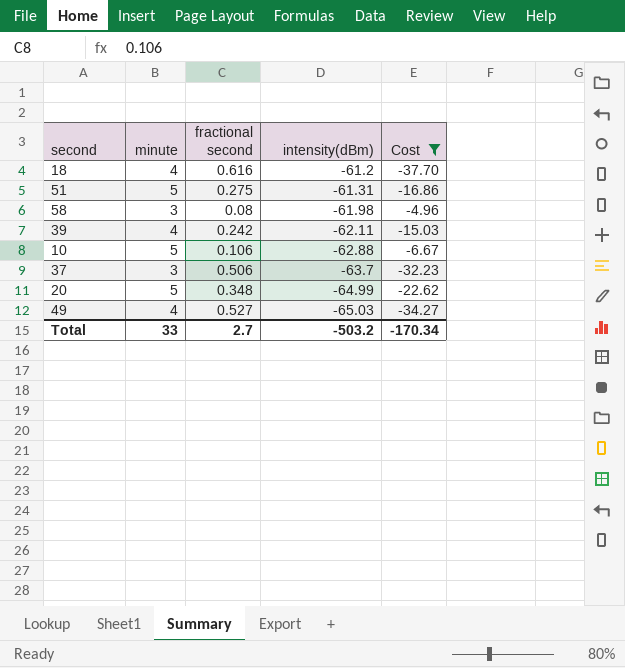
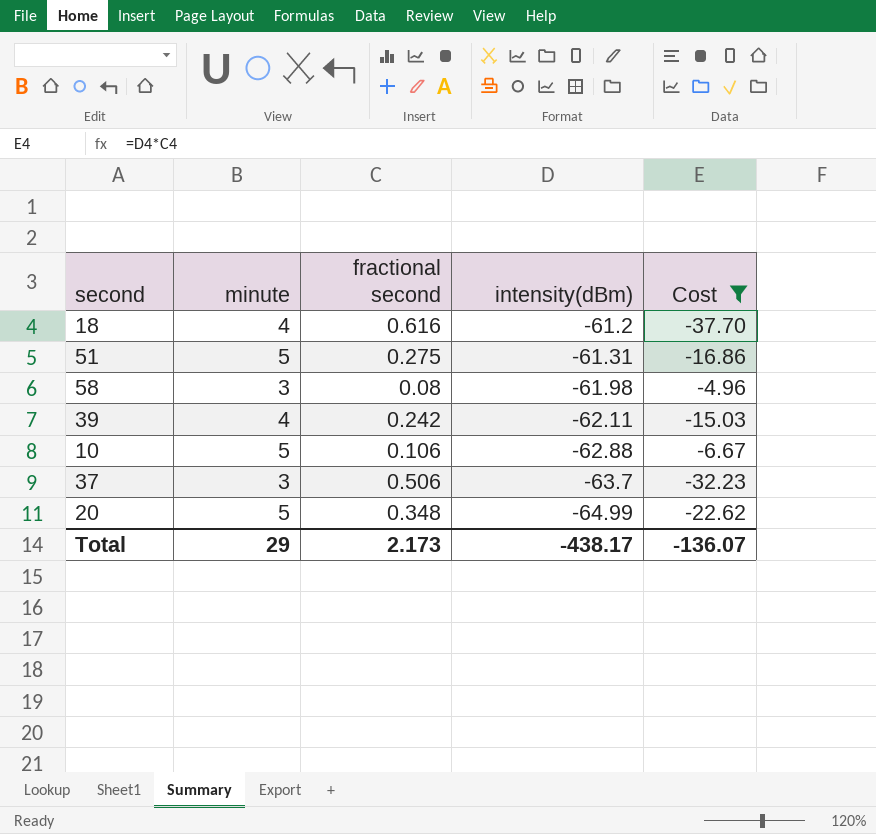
row 49: 4 | 0.527 | -65.03 | -34.27 -> none
Total | minute: 33 -> 29
Total | fractional second: 2.7 -> 2.173
Total | intensity(dBm): -503.2 -> -438.17
Total | Cost: -170.34 -> -136.07

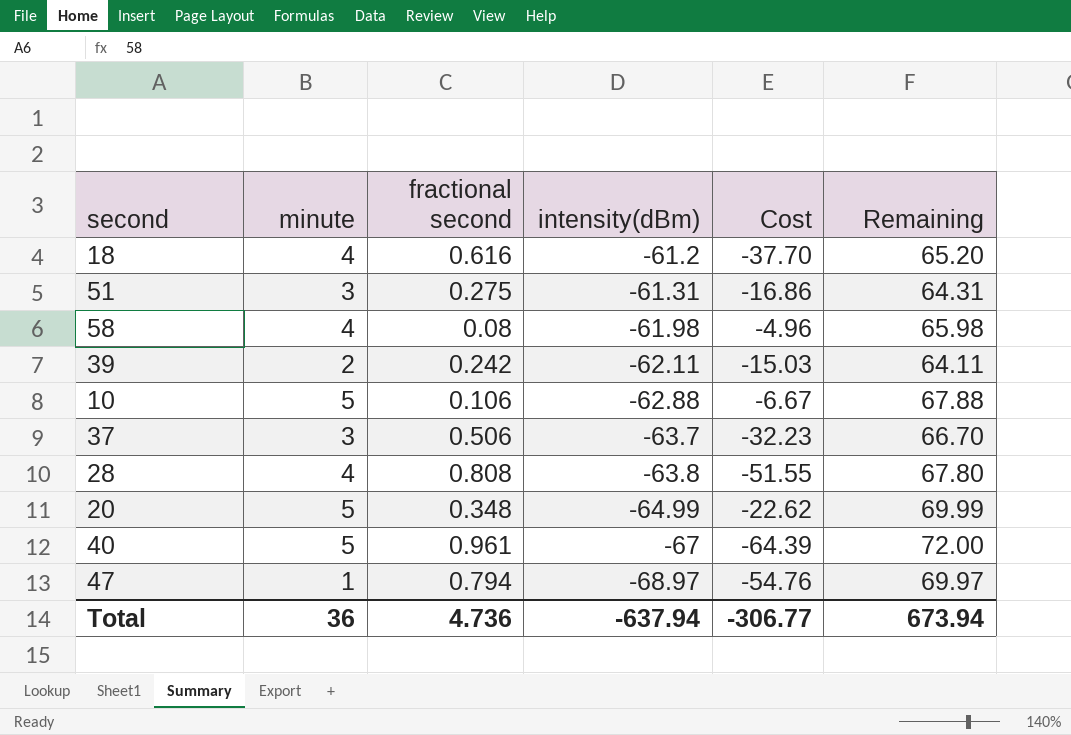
filter: Cost >= -37.70 -> none
column Remaining | formula: none -> [minute] - [intensity(dBm)]
51 | minute: 5 -> 3
58 | minute: 3 -> 4
39 | minute: 4 -> 2
Total | minute: 29 -> 36
Total | fractional second: 2.173 -> 4.736
Total | intensity(dBm): -438.17 -> -637.94
Total | Cost: -136.07 -> -306.77

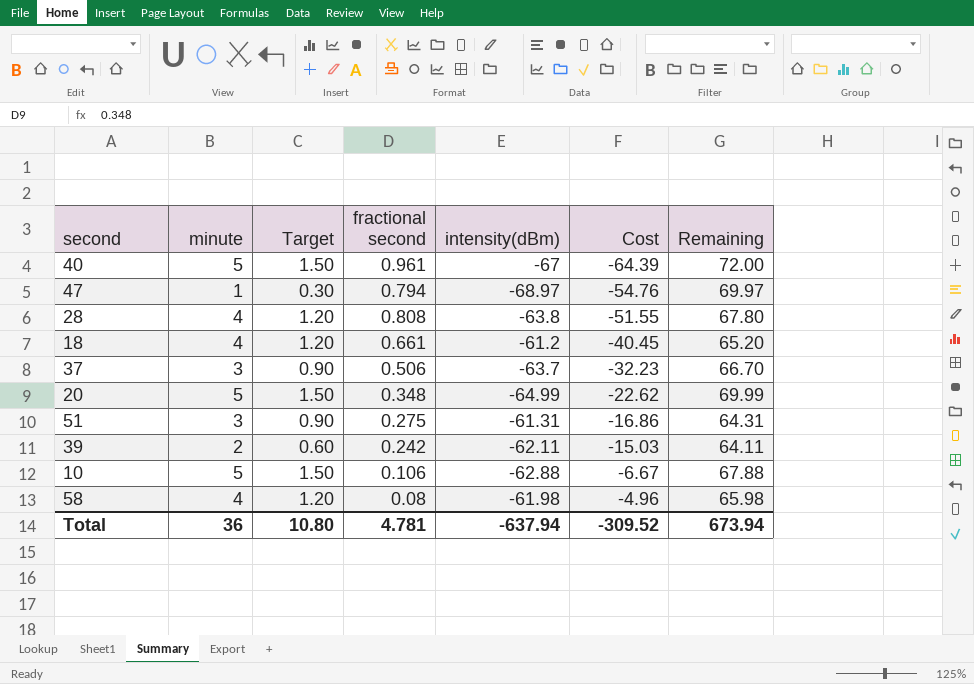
row order: intensity(dBm) descending -> Cost ascending
column Target | formula: none -> [minute] * 0.3
18 | fractional second: 0.616 -> 0.661
18 | Cost: -37.70 -> -40.45
Total | fractional second: 4.736 -> 4.781
Total | Cost: -306.77 -> -309.52

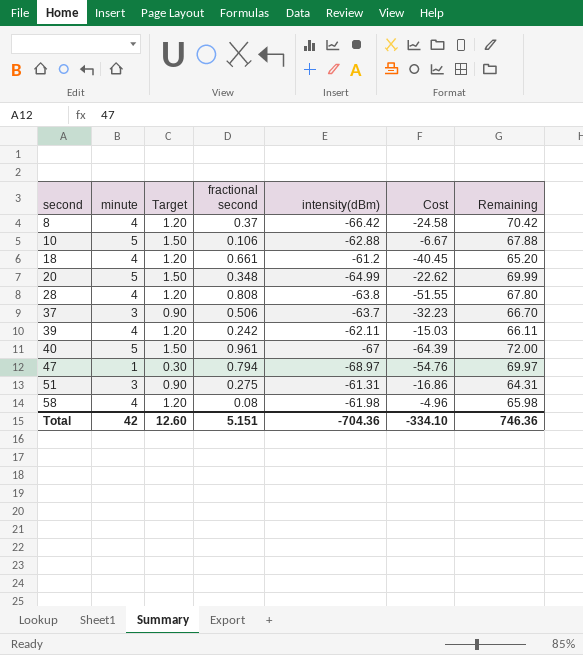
row order: Cost ascending -> second ascending
row 8: none -> 4 | 1.20 | 0.37 | -66.42 | -24.58 | 70.42
39 | minute: 2 -> 4
39 | Target: 0.60 -> 1.20
39 | Remaining: 64.11 -> 66.11
Total | minute: 36 -> 42
Total | Target: 10.80 -> 12.60
Total | fractional second: 4.781 -> 5.151
Total | intensity(dBm): -637.94 -> -704.36
Total | Cost: -309.52 -> -334.10
Total | Remaining: 673.94 -> 746.36

